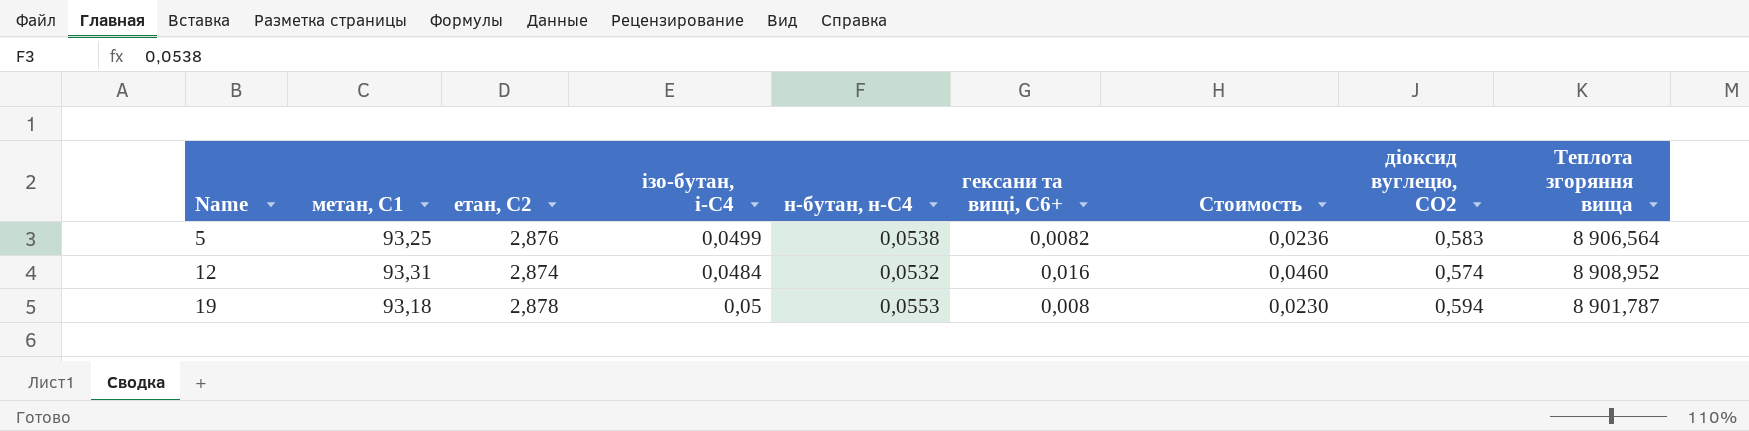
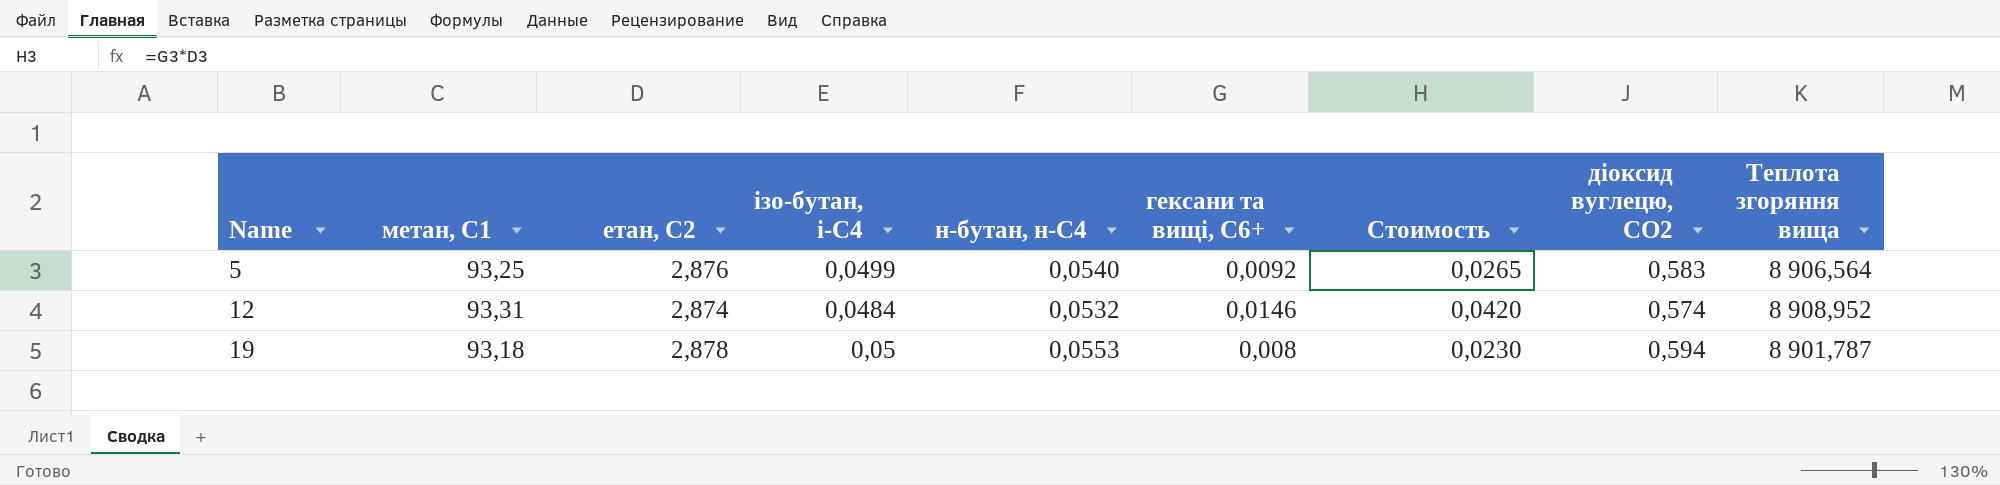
5 | н-бутан, н-С4: 0,0538 -> 0,0540
5 | гексани та вищі, С6+: 0,0082 -> 0,0092
5 | Стоимость: 0,0236 -> 0,0265
12 | гексани та вищі, С6+: 0,016 -> 0,0146
12 | Стоимость: 0,0460 -> 0,0420

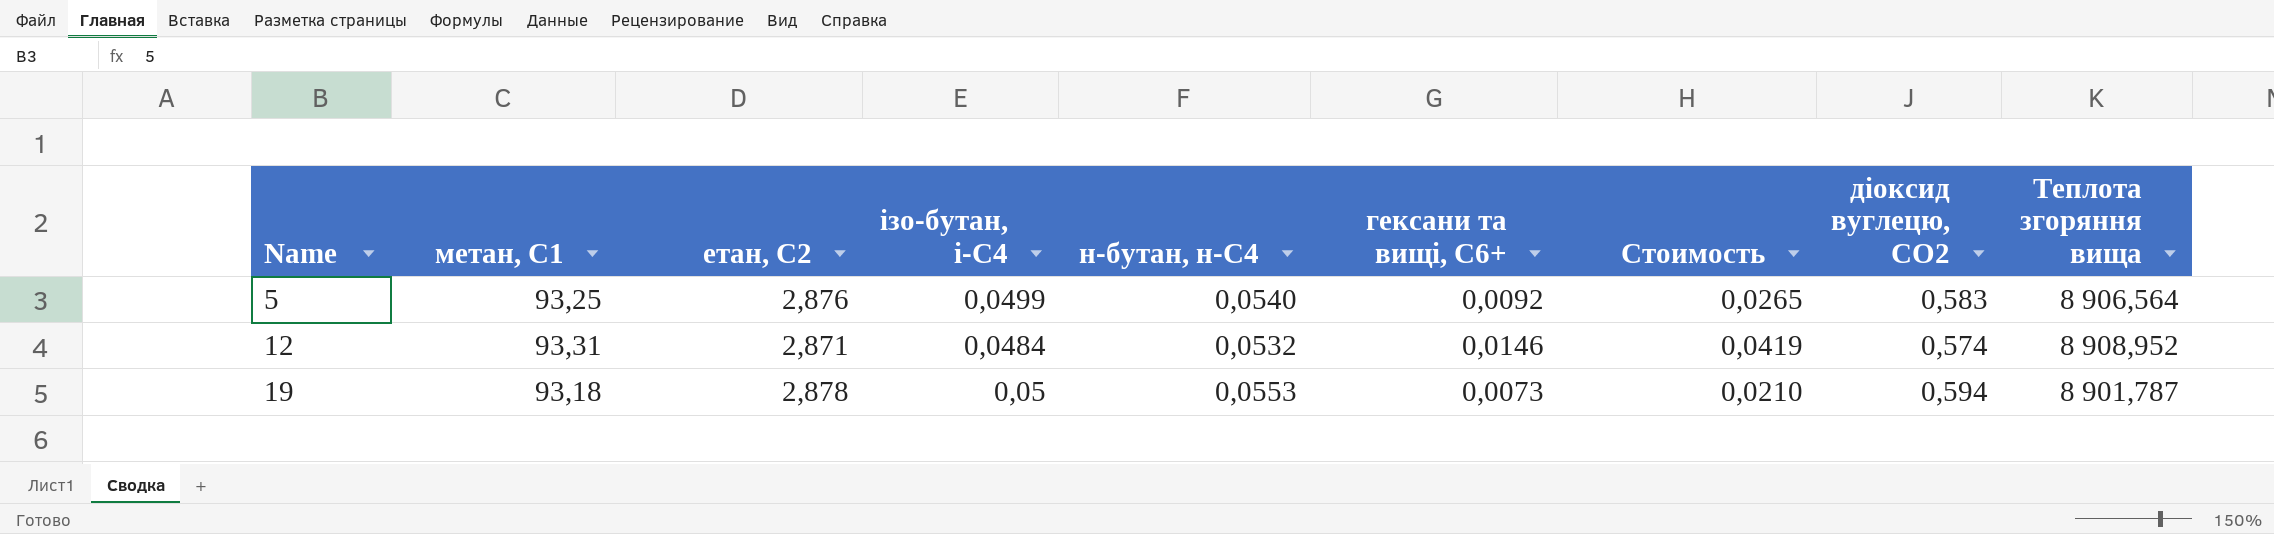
12 | етан, С2: 2,874 -> 2,871
12 | Стоимость: 0,0420 -> 0,0419
19 | гексани та вищі, С6+: 0,008 -> 0,0073
19 | Стоимость: 0,0230 -> 0,0210

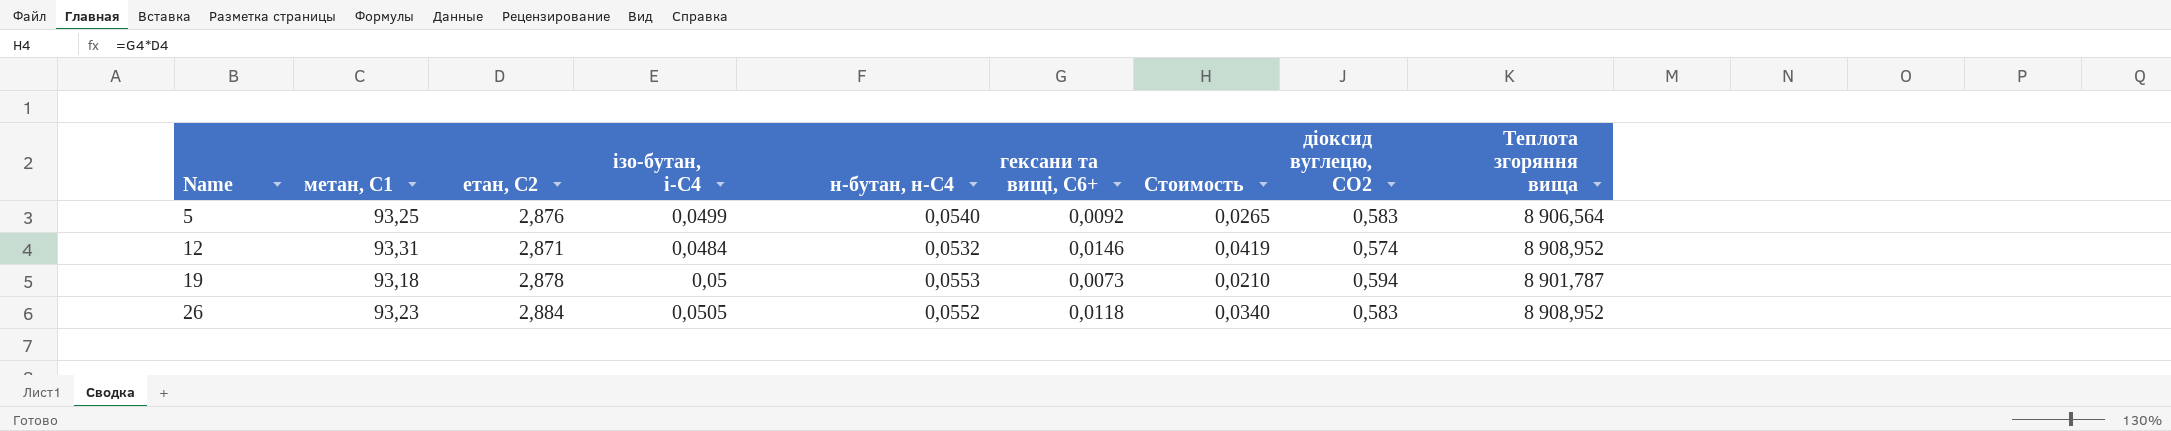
row 26: none -> 93,23 | 2,884 | 0,0505 | 0,0552 | 0,0118 | 0,0340 | 0,583 | 8 908,952

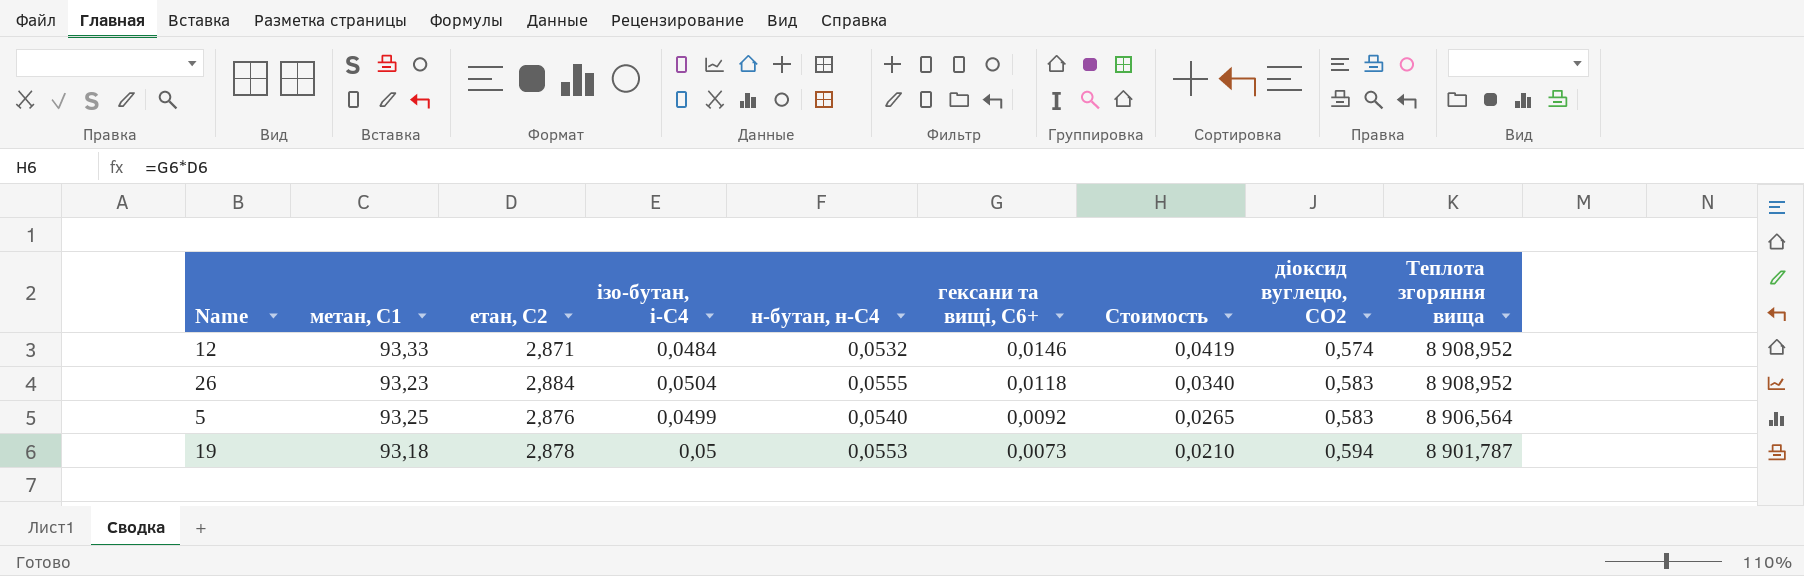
row order: Name ascending -> гексани та вищі, С6+ descending
12 | метан, С1: 93,31 -> 93,33
26 | ізо-бутан, і-С4: 0,0505 -> 0,0504
26 | н-бутан, н-С4: 0,0552 -> 0,0555

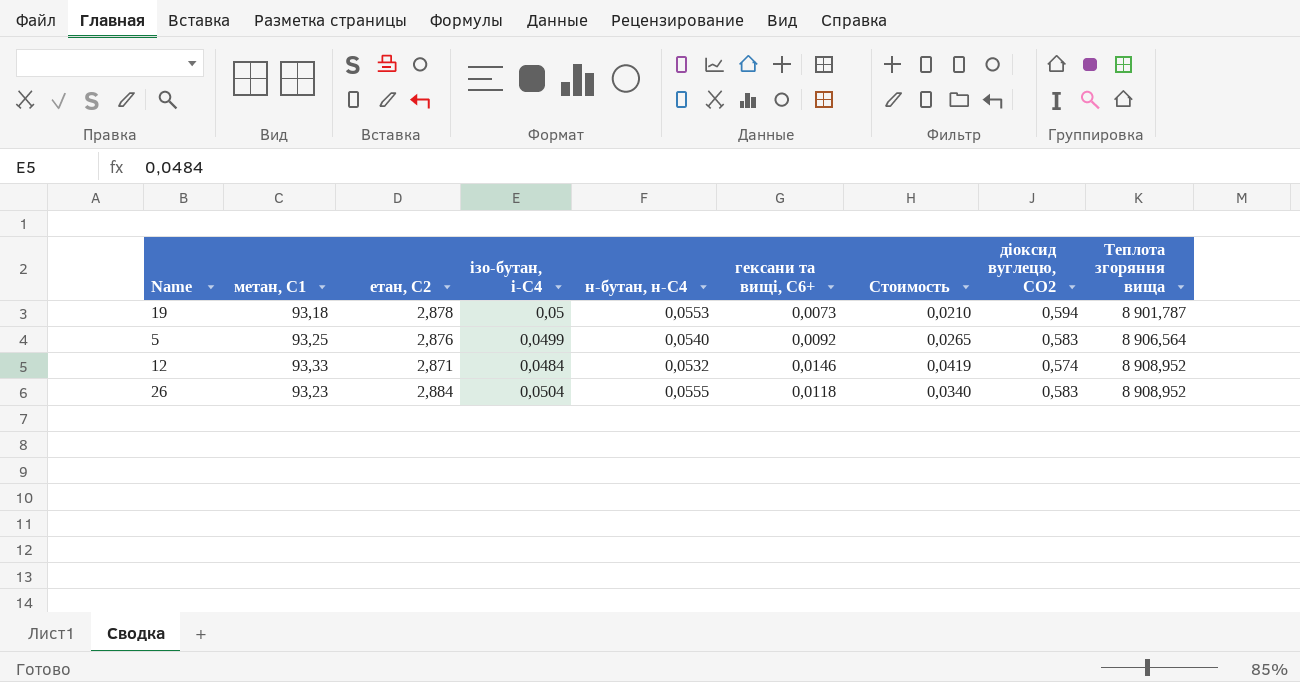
row order: гексани та вищі, С6+ descending -> Теплота згоряння вища ascending

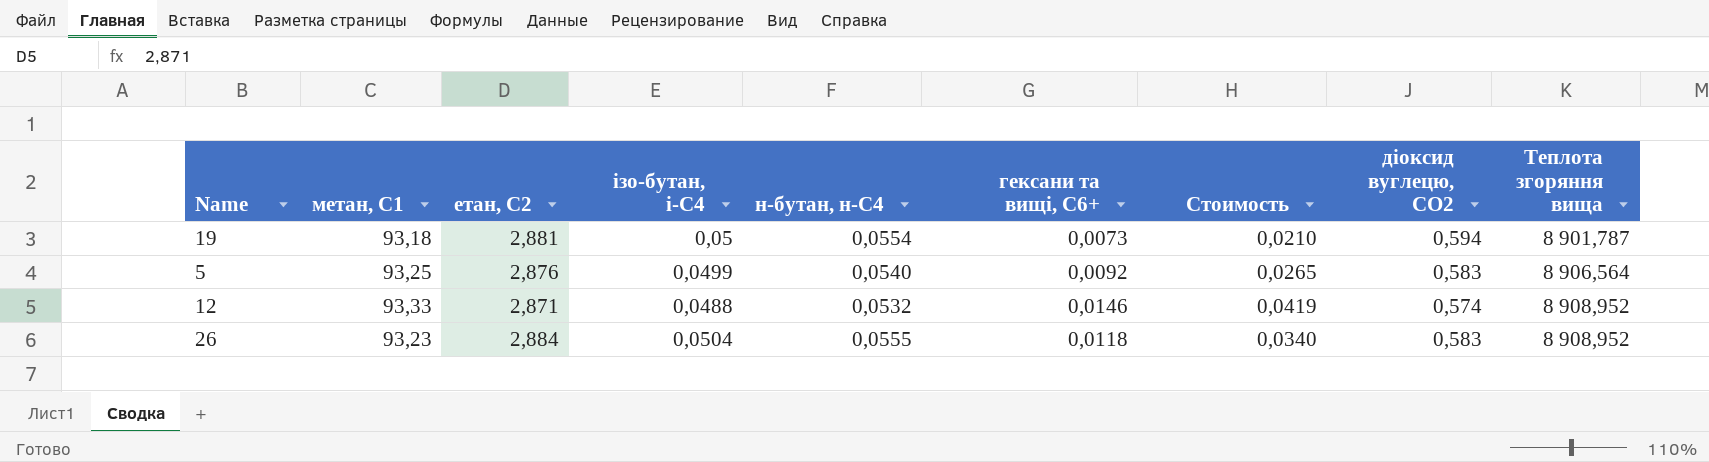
19 | етан, С2: 2,878 -> 2,881
19 | н-бутан, н-С4: 0,0553 -> 0,0554
12 | ізо-бутан, і-С4: 0,0484 -> 0,0488

